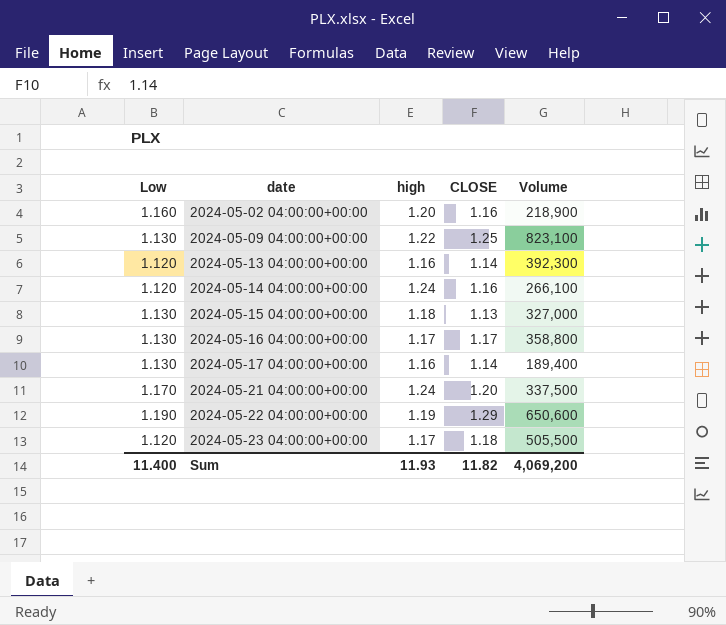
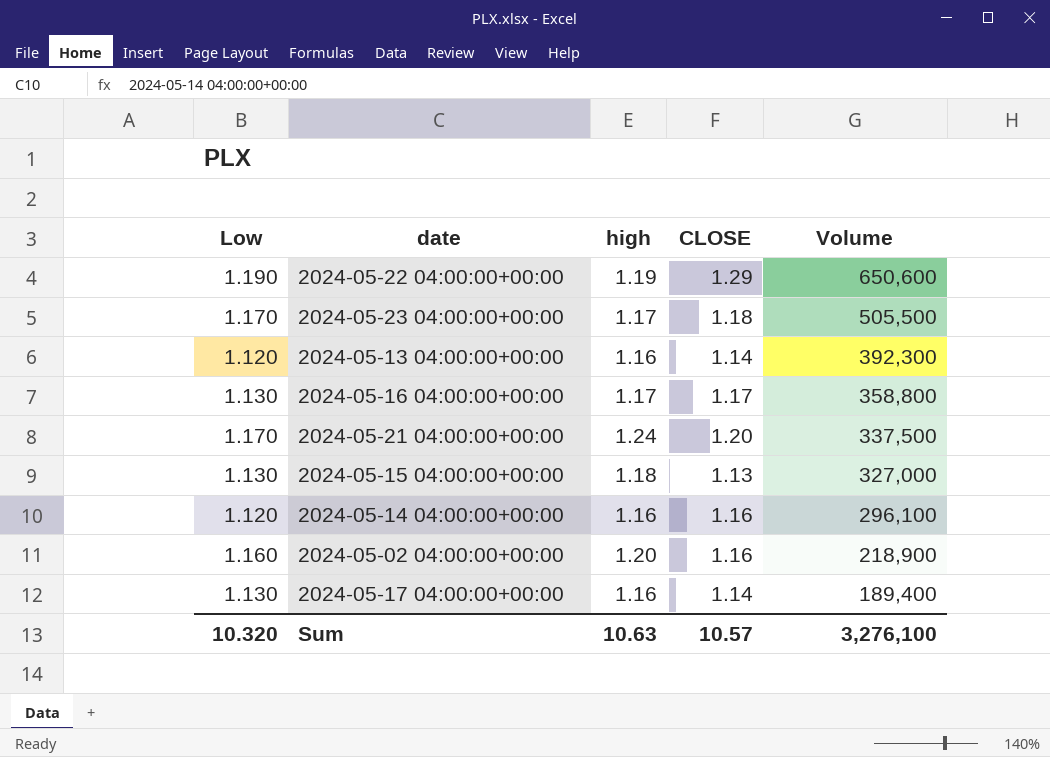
row order: date ascending -> Volume descending
row 2024-05-09 04:00:00+00:00: 1.130 | 1.22 | 1.25 | 823,100 -> none
2024-05-23 04:00:00+00:00 | Low: 1.120 -> 1.170
2024-05-14 04:00:00+00:00 | high: 1.24 -> 1.16
2024-05-14 04:00:00+00:00 | Volume: 266,100 -> 296,100
Sum | Low: 11.400 -> 10.320
Sum | high: 11.93 -> 10.63
Sum | CLOSE: 11.82 -> 10.57
Sum | Volume: 4,069,200 -> 3,276,100

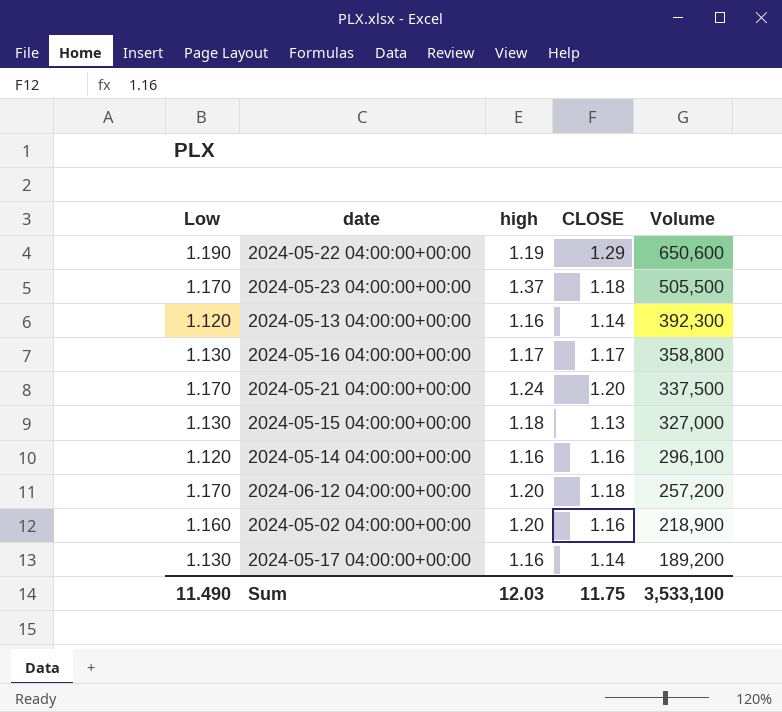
2024-05-23 04:00:00+00:00 | high: 1.17 -> 1.37
row 2024-06-12 04:00:00+00:00: none -> 1.170 | 1.20 | 1.18 | 257,200
2024-05-17 04:00:00+00:00 | Volume: 189,400 -> 189,200
Sum | Low: 10.320 -> 11.490
Sum | high: 10.63 -> 12.03
Sum | CLOSE: 10.57 -> 11.75
Sum | Volume: 3,276,100 -> 3,533,100

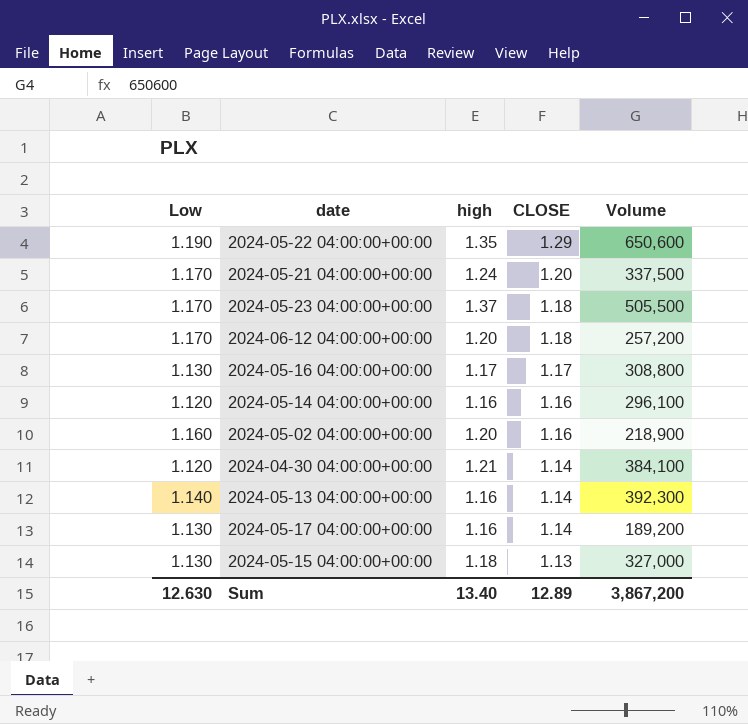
row order: Volume descending -> CLOSE descending
2024-05-22 04:00:00+00:00 | high: 1.19 -> 1.35
2024-05-16 04:00:00+00:00 | Volume: 358,800 -> 308,800
row 2024-04-30 04:00:00+00:00: none -> 1.120 | 1.21 | 1.14 | 384,100
2024-05-13 04:00:00+00:00 | Low: 1.120 -> 1.140
Sum | Low: 11.490 -> 12.630
Sum | high: 12.03 -> 13.40
Sum | CLOSE: 11.75 -> 12.89
Sum | Volume: 3,533,100 -> 3,867,200

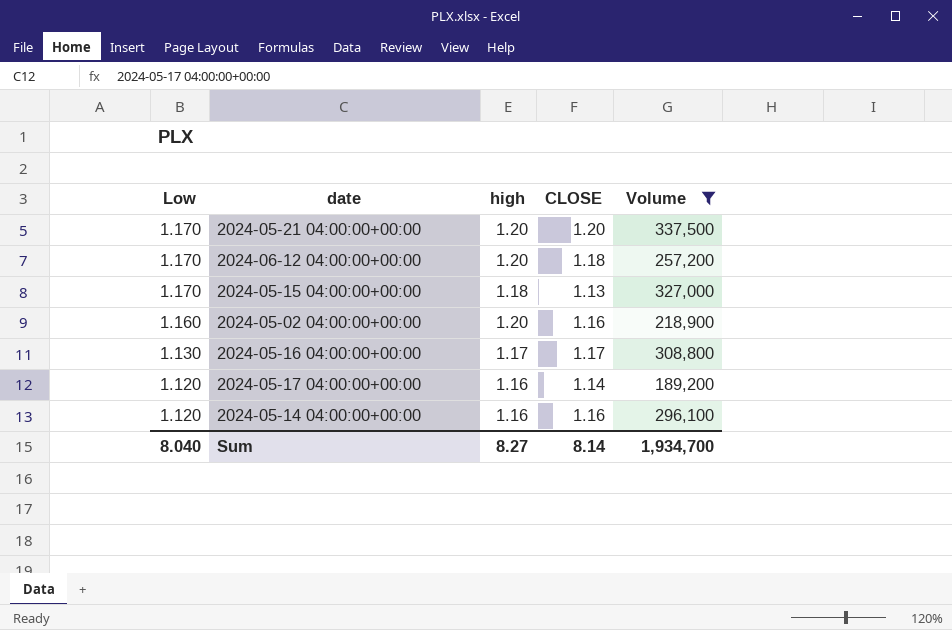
filter: none -> Volume <= 337,500
row order: CLOSE descending -> Low descending
2024-05-21 04:00:00+00:00 | high: 1.24 -> 1.20
2024-05-15 04:00:00+00:00 | Low: 1.130 -> 1.170
2024-05-17 04:00:00+00:00 | Low: 1.130 -> 1.120
Sum | Low: 12.630 -> 8.040
Sum | high: 13.40 -> 8.27
Sum | CLOSE: 12.89 -> 8.14
Sum | Volume: 3,867,200 -> 1,934,700

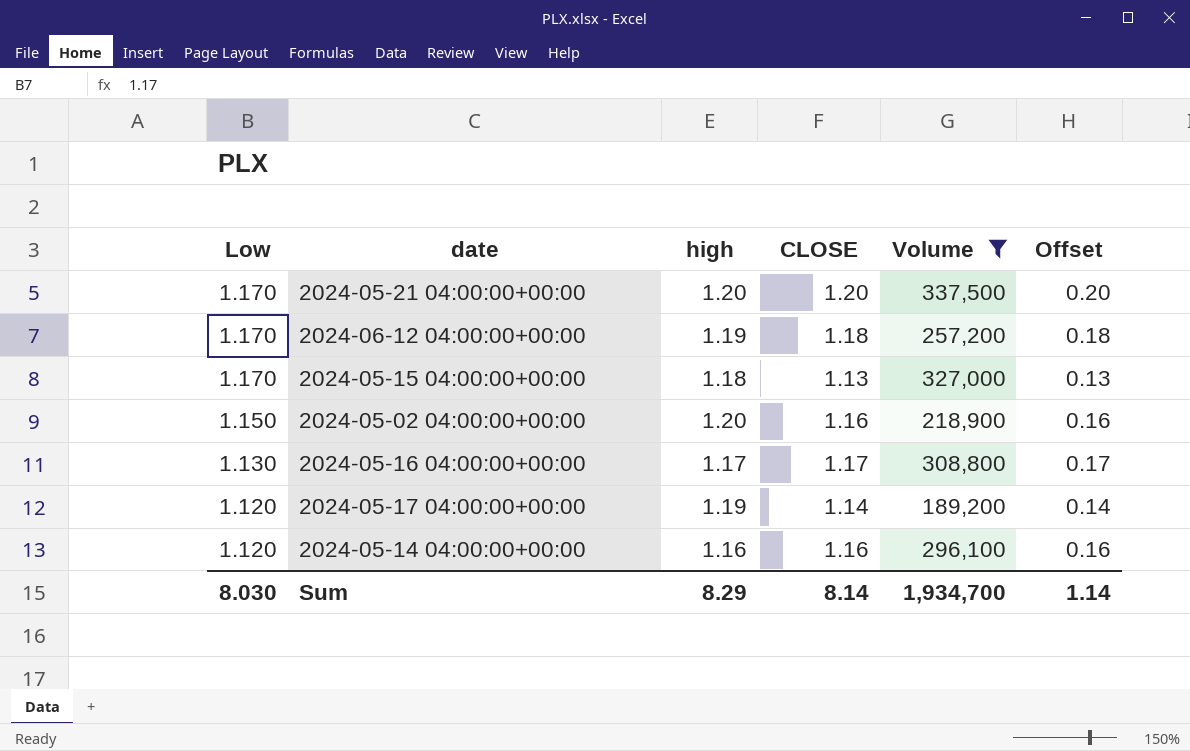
column Offset | formula: none -> [CLOSE] - 1
2024-06-12 04:00:00+00:00 | high: 1.20 -> 1.19
2024-05-02 04:00:00+00:00 | Low: 1.160 -> 1.150
2024-05-17 04:00:00+00:00 | high: 1.16 -> 1.19
Sum | Low: 8.040 -> 8.030
Sum | high: 8.27 -> 8.29

